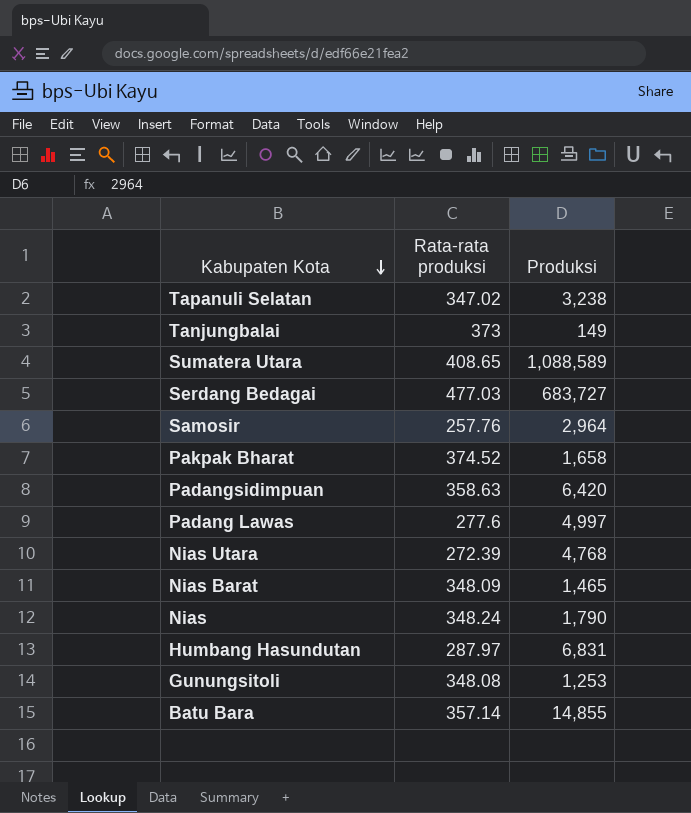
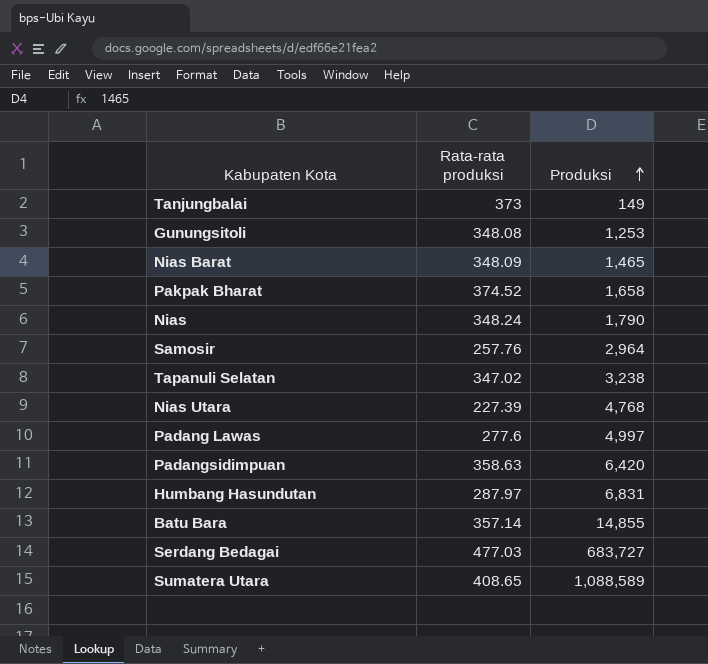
row order: Kabupaten Kota descending -> Produksi ascending
Nias Utara | Rata-rata produksi: 272.39 -> 227.39

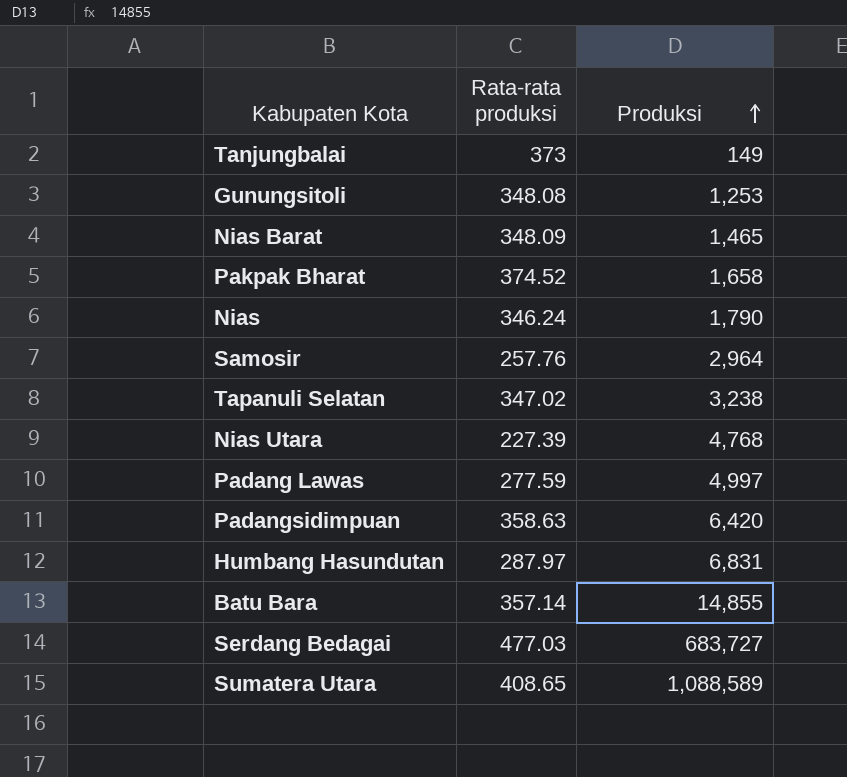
Nias | Rata-rata produksi: 348.24 -> 346.24
Padang Lawas | Rata-rata produksi: 277.6 -> 277.59

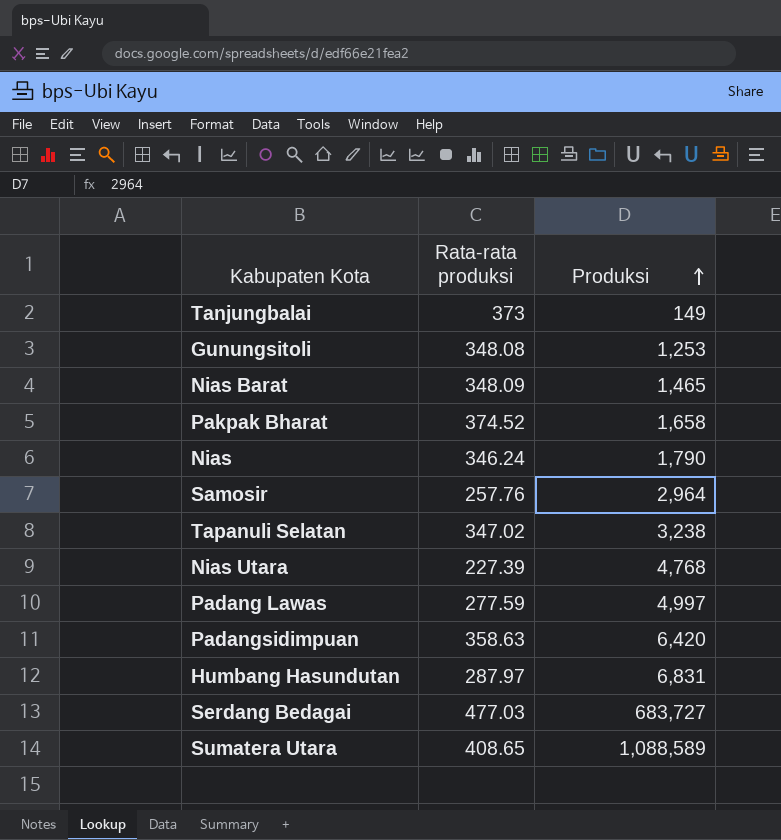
row Batu Bara: 357.14 | 14,855 -> none

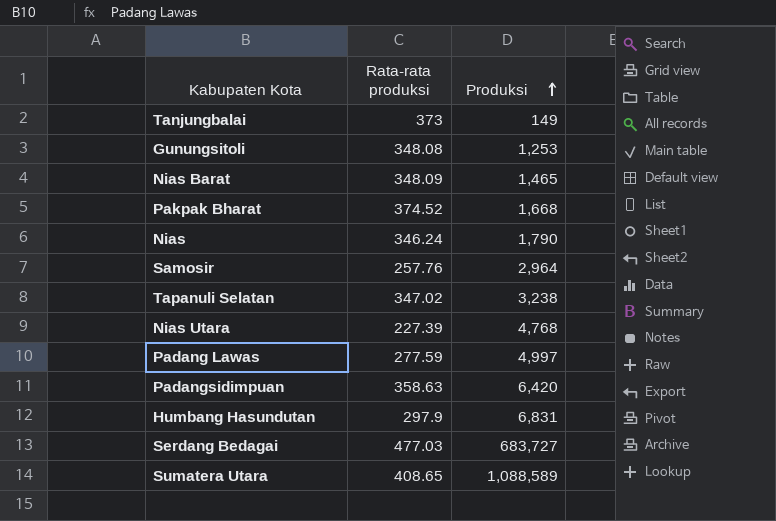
Pakpak Bharat | Produksi: 1,658 -> 1,668
Humbang Hasundutan | Rata-rata produksi: 287.97 -> 297.9

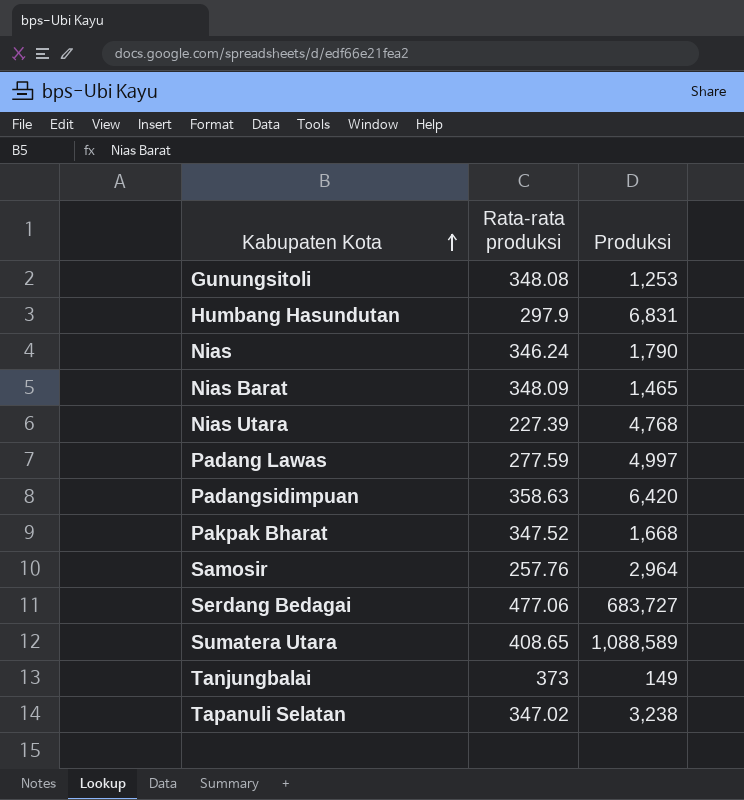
row order: Produksi ascending -> Kabupaten Kota ascending
Pakpak Bharat | Rata-rata produksi: 374.52 -> 347.52
Serdang Bedagai | Rata-rata produksi: 477.03 -> 477.06

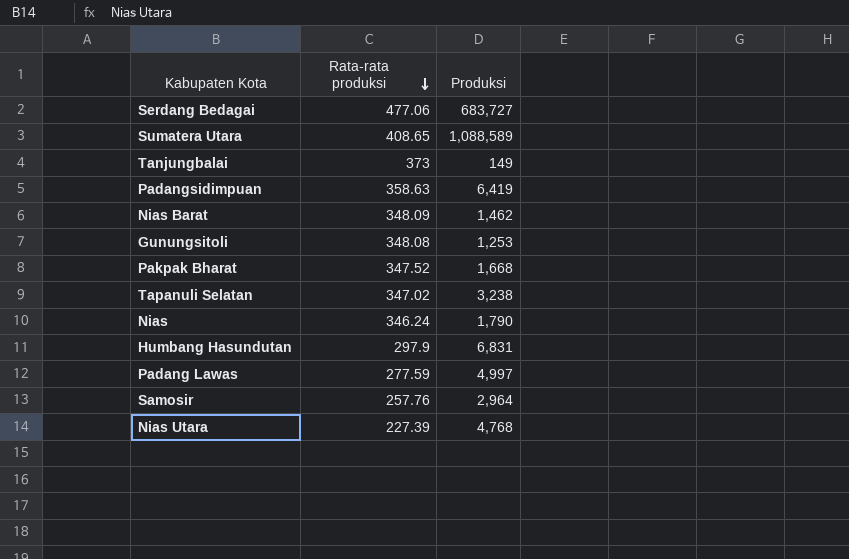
row order: Kabupaten Kota ascending -> Rata-rata produksi descending
Padangsidimpuan | Produksi: 6,420 -> 6,419
Nias Barat | Produksi: 1,465 -> 1,462

